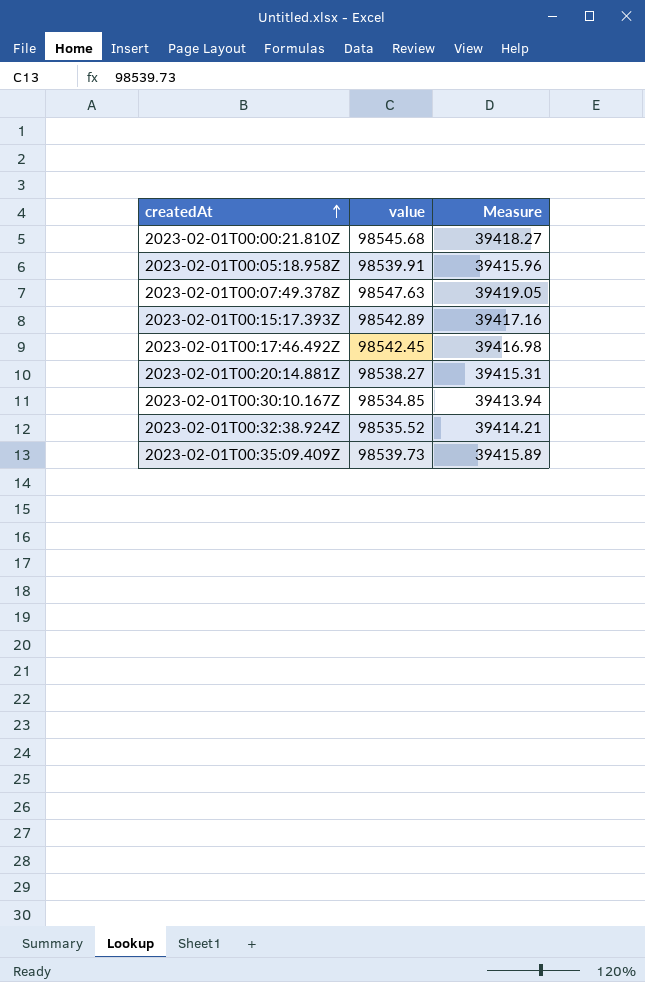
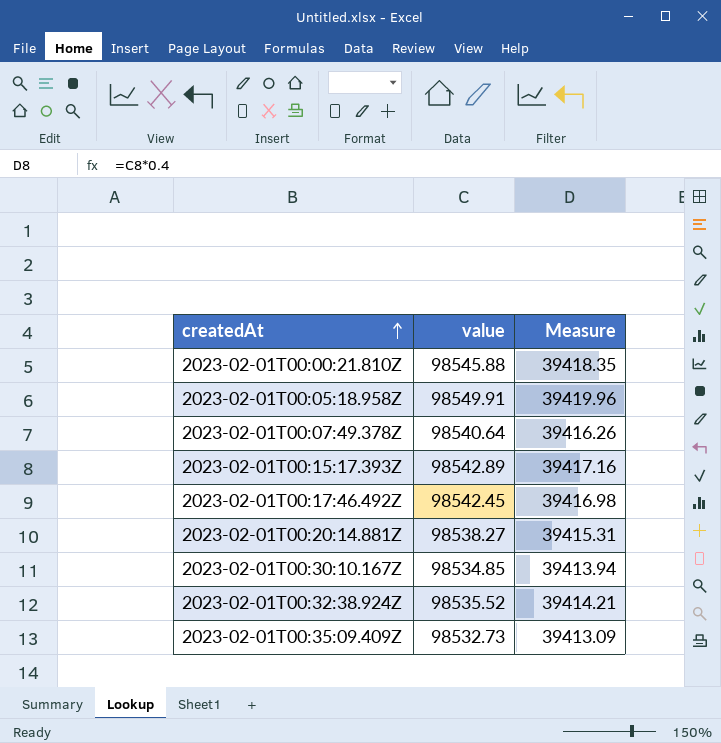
2023-02-01T00:00:21.810Z | value: 98545.68 -> 98545.88
2023-02-01T00:00:21.810Z | Measure: 39418.27 -> 39418.35
2023-02-01T00:05:18.958Z | value: 98539.91 -> 98549.91
2023-02-01T00:05:18.958Z | Measure: 39415.96 -> 39419.96
2023-02-01T00:07:49.378Z | value: 98547.63 -> 98540.64
2023-02-01T00:07:49.378Z | Measure: 39419.05 -> 39416.26
2023-02-01T00:35:09.409Z | value: 98539.73 -> 98532.73
2023-02-01T00:35:09.409Z | Measure: 39415.89 -> 39413.09

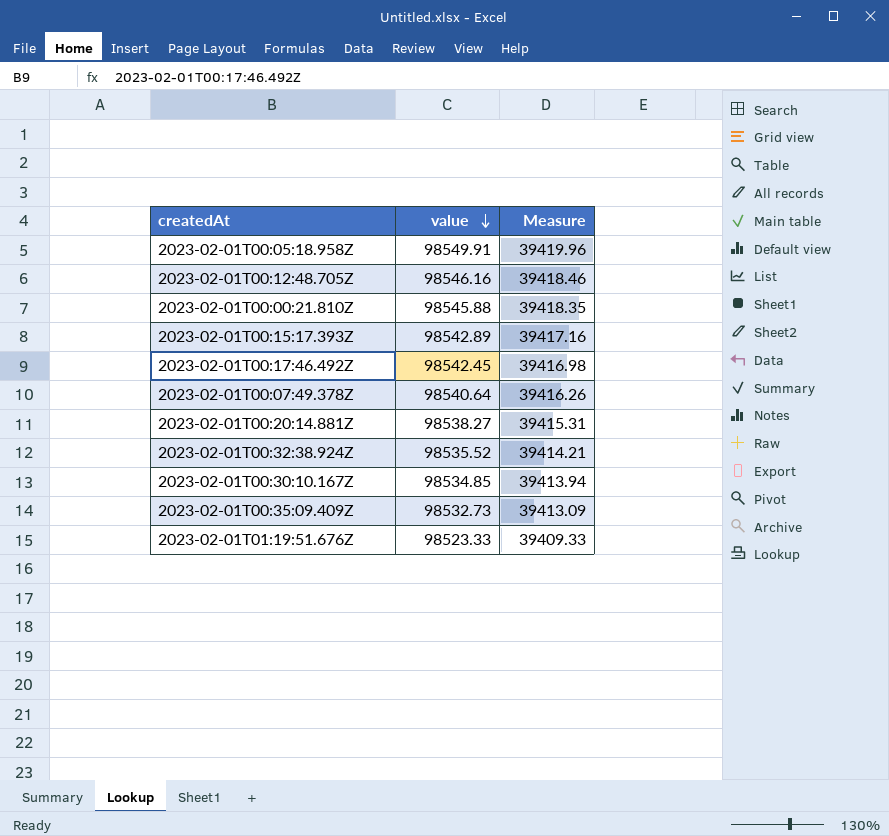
row order: createdAt ascending -> value descending
row 2023-02-01T00:12:48.705Z: none -> 98546.16 | 39418.46
row 2023-02-01T01:19:51.676Z: none -> 98523.33 | 39409.33

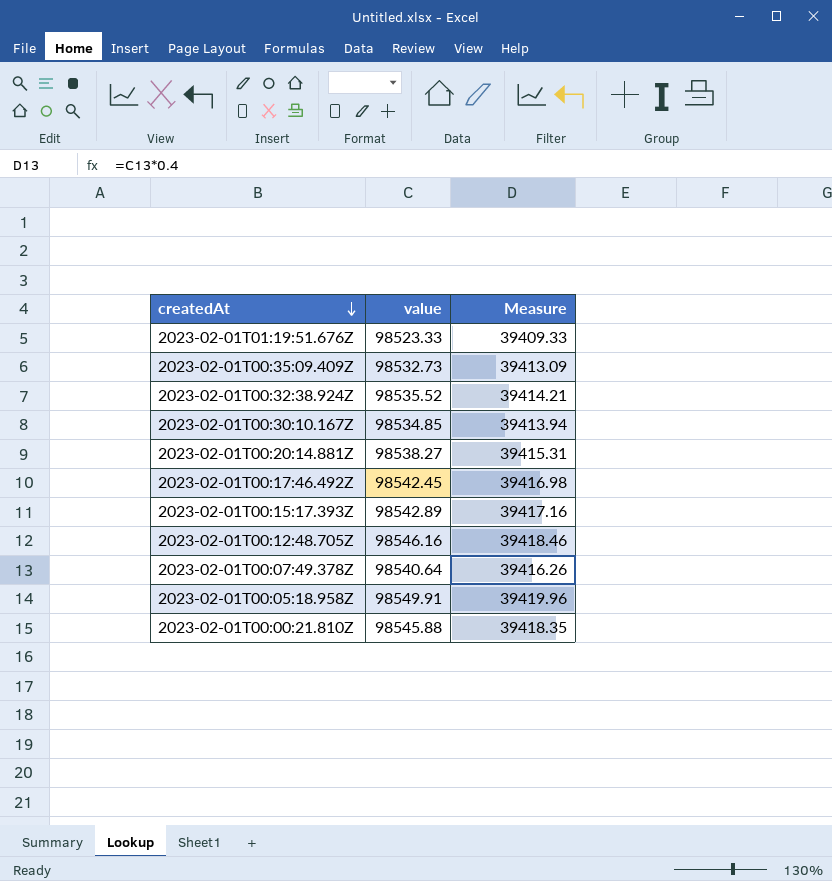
row order: value descending -> createdAt descending

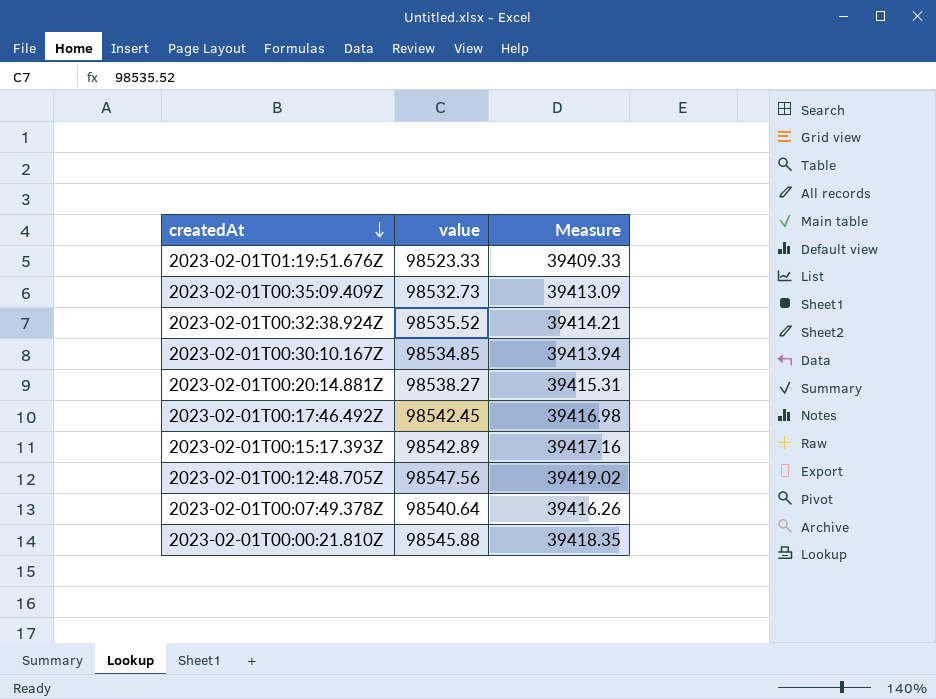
row 2023-02-01T00:05:18.958Z: 98549.91 | 39419.96 -> none
2023-02-01T00:12:48.705Z | value: 98546.16 -> 98547.56
2023-02-01T00:12:48.705Z | Measure: 39418.46 -> 39419.02

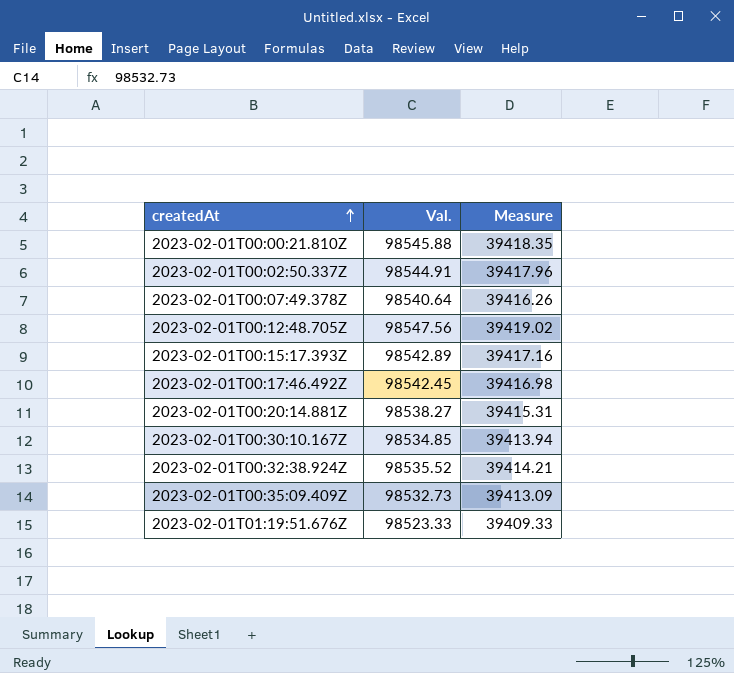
row order: createdAt descending -> createdAt ascending
column name: value -> Val.
row 2023-02-01T00:02:50.337Z: none -> 98544.91 | 39417.96

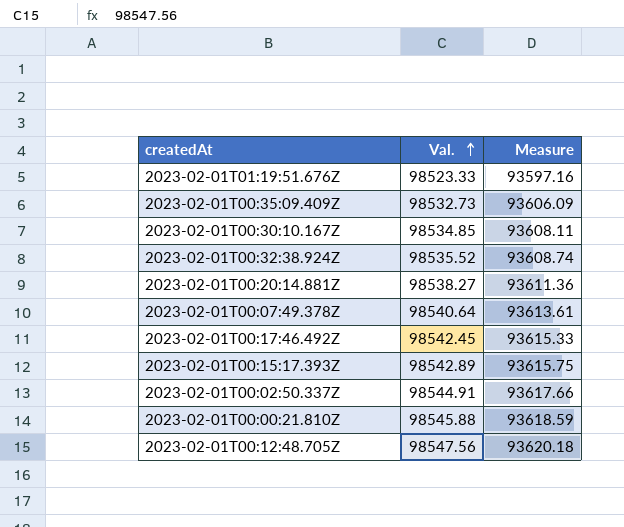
row order: createdAt ascending -> Val. ascending
column Measure | formula: [Val.] * 0.4 -> [Val.] * 0.95

